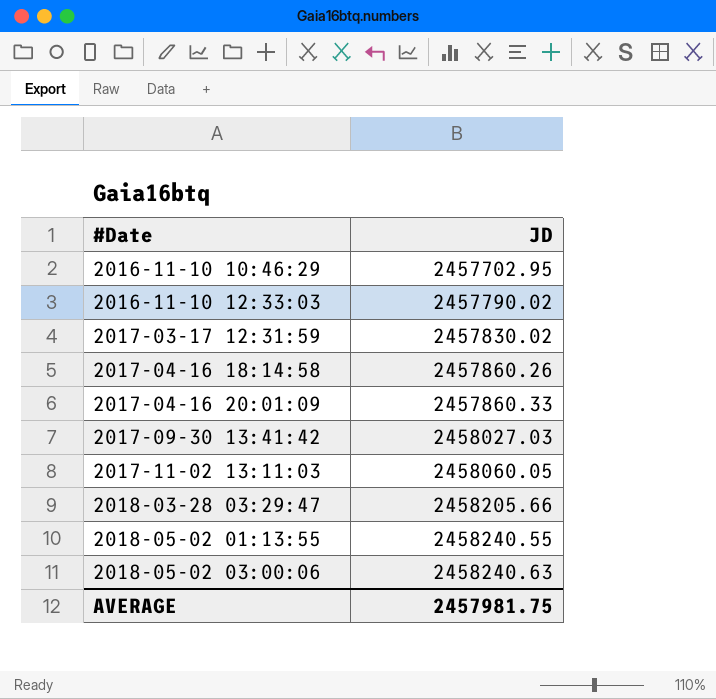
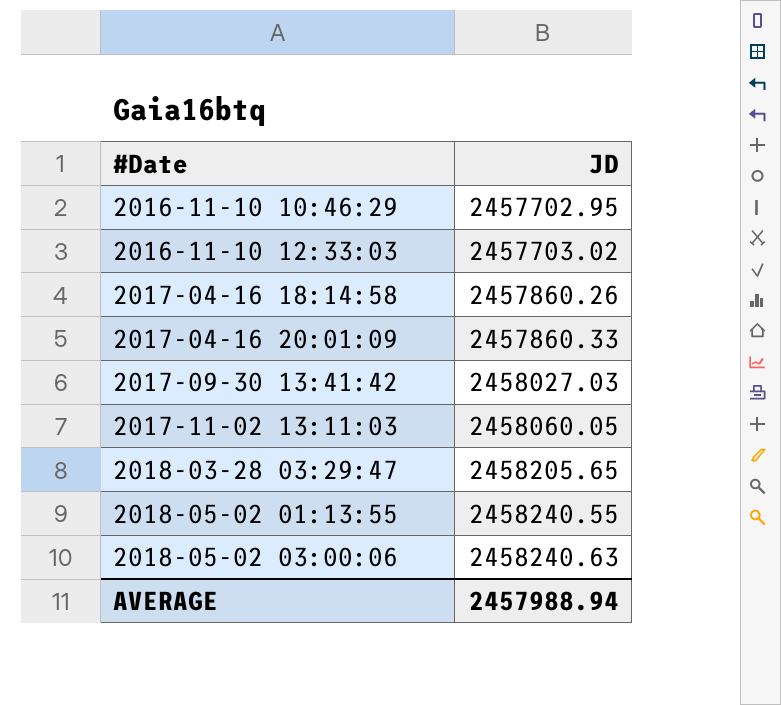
row 2017-03-17 12:31:59: 2457830.02 -> none
2016-11-10 12:33:03 | JD: 2457790.02 -> 2457703.02
2018-03-28 03:29:47 | JD: 2458205.66 -> 2458205.65
AVERAGE | JD: 2457981.75 -> 2457988.94

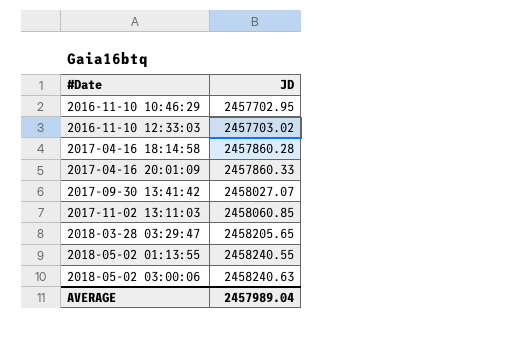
2017-04-16 18:14:58 | JD: 2457860.26 -> 2457860.28
2017-09-30 13:41:42 | JD: 2458027.03 -> 2458027.07
2017-11-02 13:11:03 | JD: 2458060.05 -> 2458060.85
AVERAGE | JD: 2457988.94 -> 2457989.04

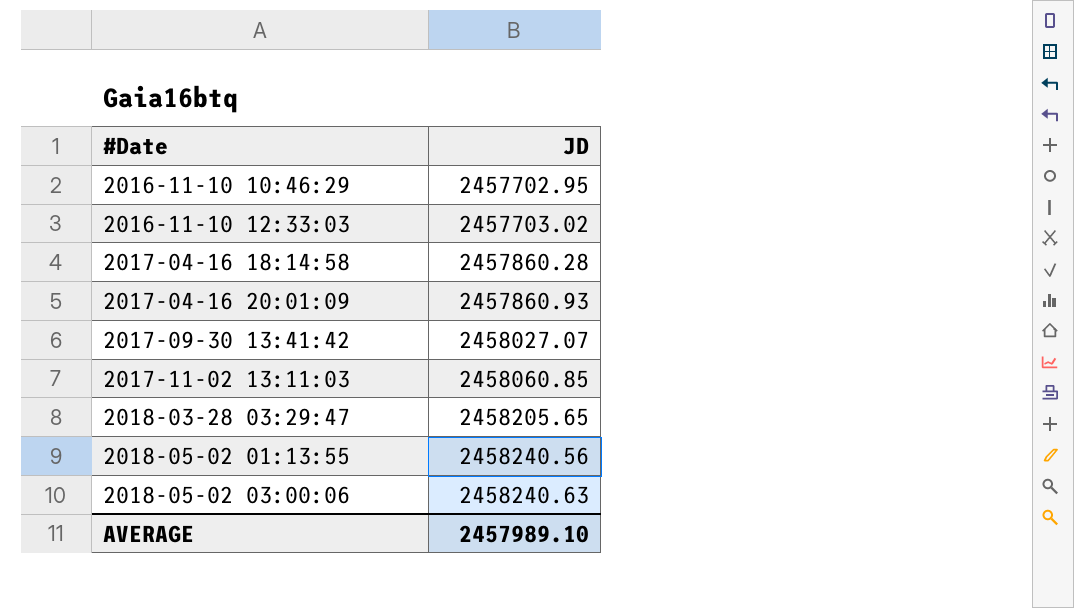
2017-04-16 20:01:09 | JD: 2457860.33 -> 2457860.93
2018-05-02 01:13:55 | JD: 2458240.55 -> 2458240.56
AVERAGE | JD: 2457989.04 -> 2457989.10

